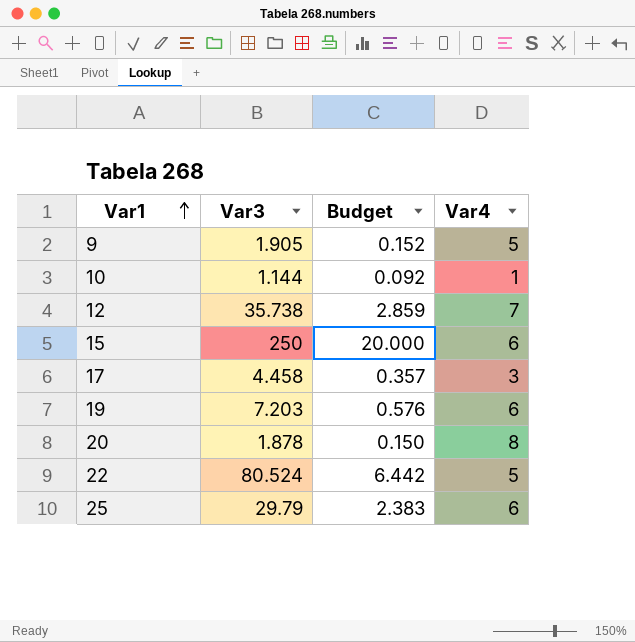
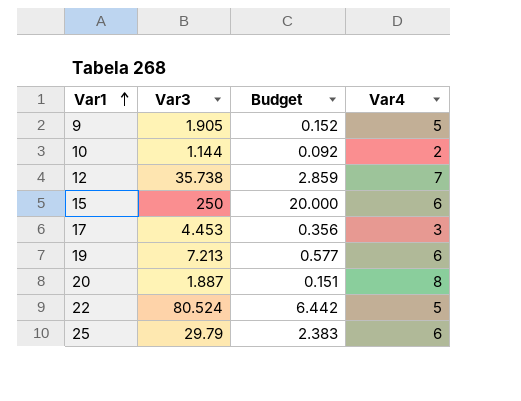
10 | Var4: 1 -> 2
17 | Var3: 4.458 -> 4.453
17 | Budget: 0.357 -> 0.356
19 | Var3: 7.203 -> 7.213
19 | Budget: 0.576 -> 0.577
20 | Var3: 1.878 -> 1.887
20 | Budget: 0.150 -> 0.151

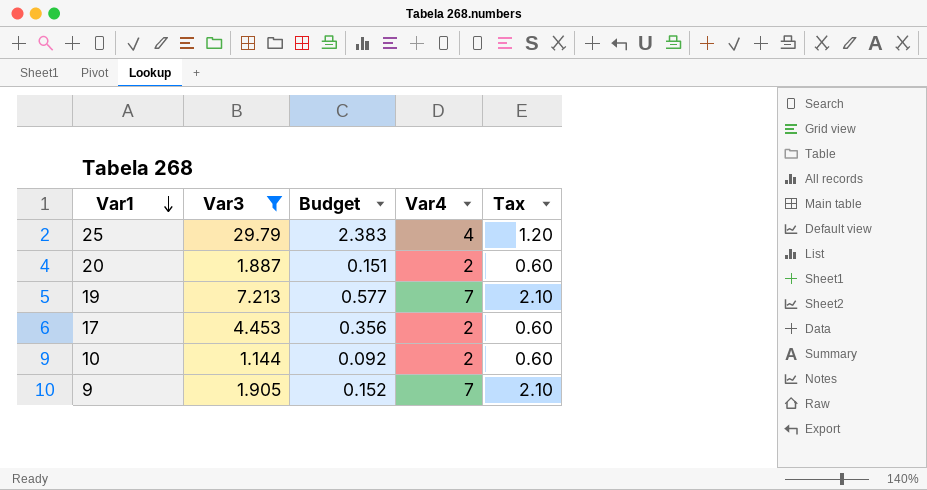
filter: none -> Var3 <= 29.79
row order: Var1 ascending -> Var1 descending
column Tax | formula: none -> [Var4] * 0.3
25 | Var4: 6 -> 4
20 | Var4: 8 -> 2
19 | Var4: 6 -> 7
17 | Var4: 3 -> 2
9 | Var4: 5 -> 7

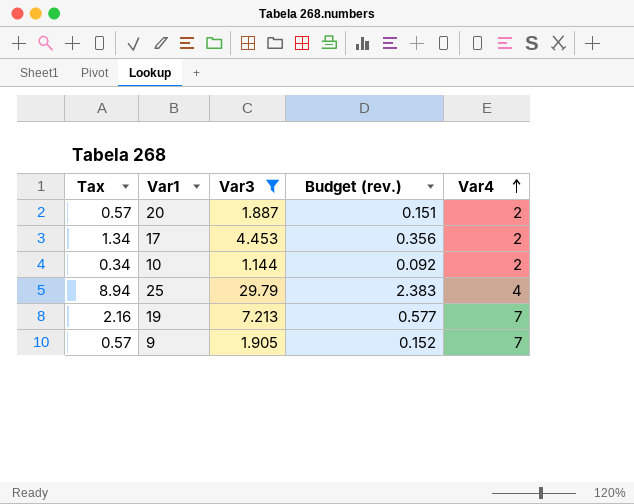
row order: Var1 descending -> Var4 ascending
column Tax | formula: [Var4] * 0.3 -> [Var3] * 0.3
column Tax | position: 5 -> 1
column name: Budget -> Budget (rev.)

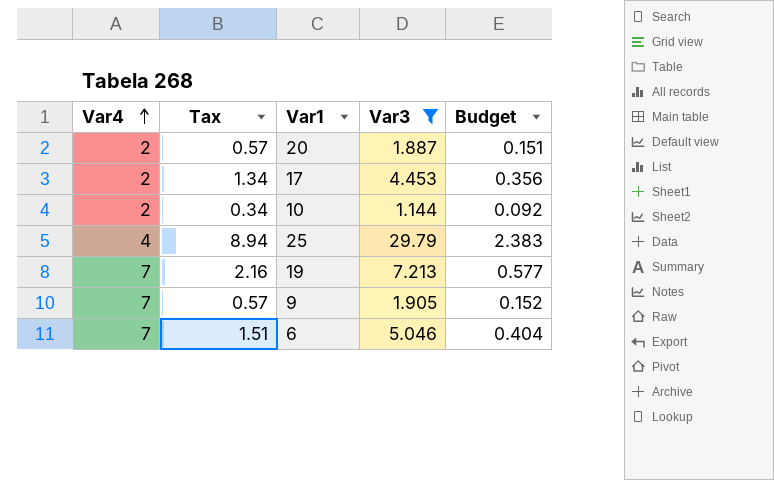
column Var4 | position: 5 -> 1
column name: Budget (rev.) -> Budget
row 6: none -> 7 | 1.51 | 5.046 | 0.404

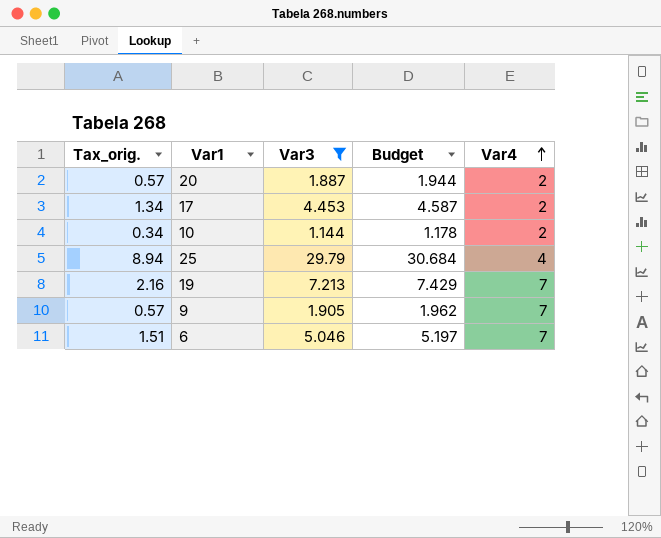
column name: Tax -> Tax_orig.
column Budget | formula: [Var3] * 0.08 -> [Var3] * 1.03
column Var4 | position: 1 -> 5

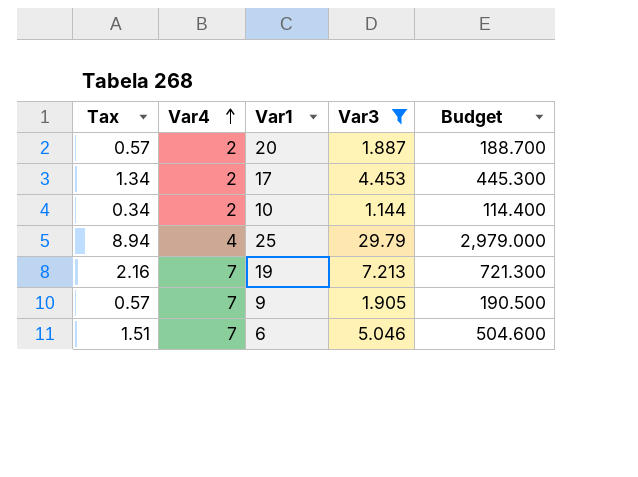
column name: Tax_orig. -> Tax
column Var4 | position: 5 -> 2
column Budget | formula: [Var3] * 1.03 -> [Var3] * 100

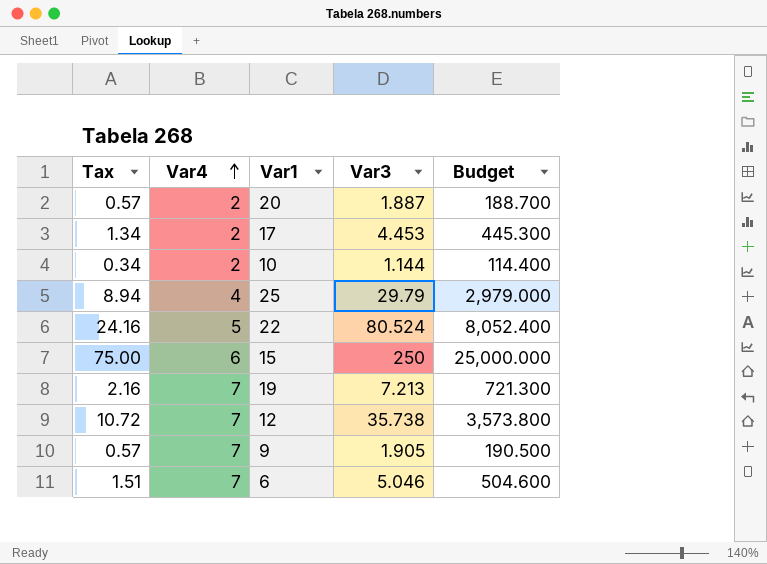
filter: Var3 <= 29.79 -> none

